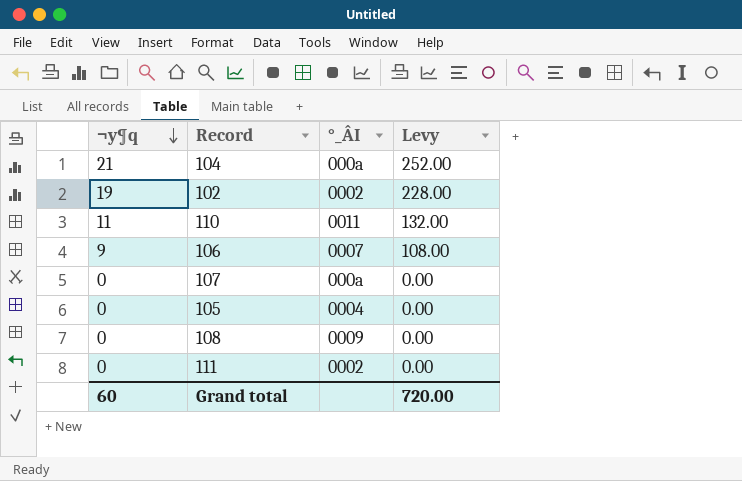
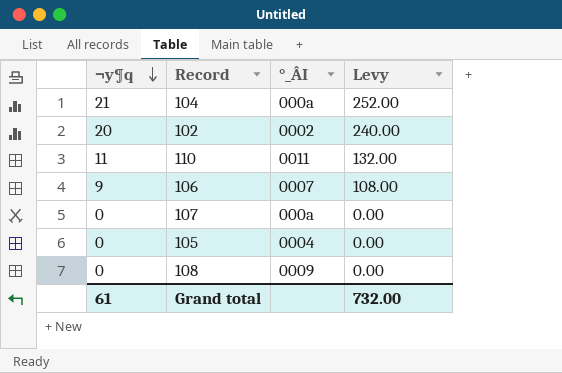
row 111: 0 | 0002 | 0.00 -> none
102 | ¬y¶q: 19 -> 20
102 | Levy: 228.00 -> 240.00
Grand total | ¬y¶q: 60 -> 61
Grand total | Levy: 720.00 -> 732.00

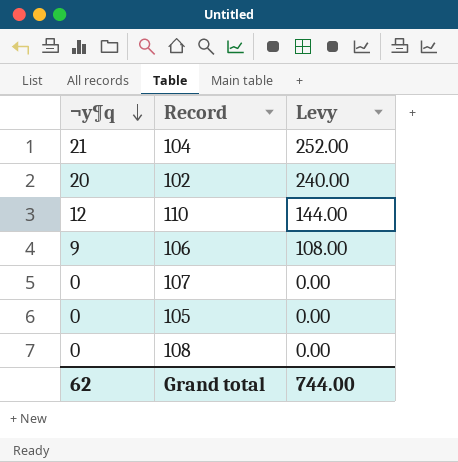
column °_ÂI | position: 3 -> none
110 | ¬y¶q: 11 -> 12
110 | Levy: 132.00 -> 144.00
Grand total | ¬y¶q: 61 -> 62
Grand total | Levy: 732.00 -> 744.00

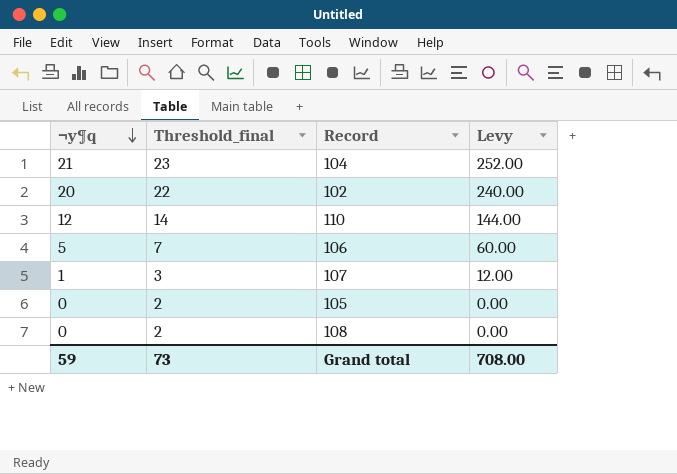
column Threshold_final | formula: none -> [¬y¶q] + 2
106 | ¬y¶q: 9 -> 5
106 | Levy: 108.00 -> 60.00
107 | ¬y¶q: 0 -> 1
107 | Levy: 0.00 -> 12.00
Grand total | ¬y¶q: 62 -> 59
Grand total | Levy: 744.00 -> 708.00

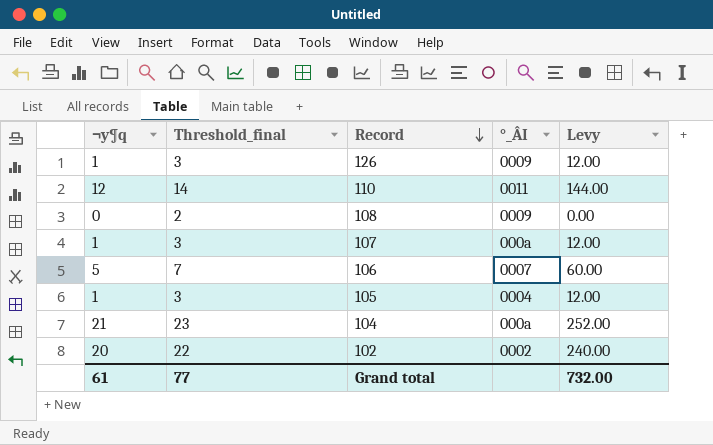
row order: ¬y¶q descending -> Record descending
column °_ÂI | position: none -> 4
row 126: none -> 1 | 3 | 0009 | 12.00
105 | ¬y¶q: 0 -> 1
105 | Threshold_final: 2 -> 3
105 | Levy: 0.00 -> 12.00
Grand total | ¬y¶q: 59 -> 61
Grand total | Threshold_final: 73 -> 77
Grand total | Levy: 708.00 -> 732.00

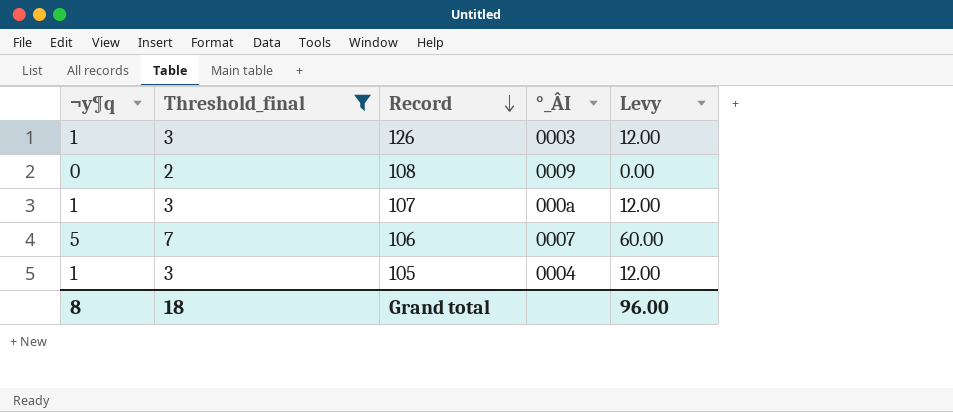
filter: none -> Threshold_final <= 7
126 | °_ÂI: 0009 -> 0003
Grand total | ¬y¶q: 61 -> 8
Grand total | Threshold_final: 77 -> 18
Grand total | Levy: 732.00 -> 96.00

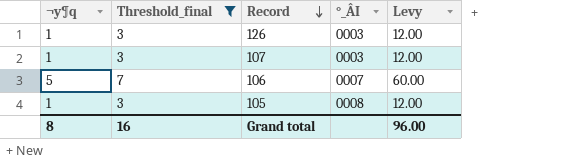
row 108: 0 | 2 | 0009 | 0.00 -> none
107 | °_ÂI: 000a -> 0003
105 | °_ÂI: 0004 -> 0008
Grand total | Threshold_final: 18 -> 16

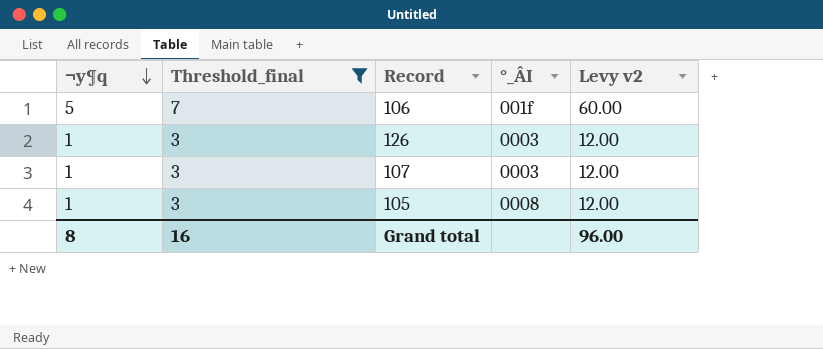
row order: Record descending -> ¬y¶q descending
column name: Levy -> Levy v2
106 | °_ÂI: 0007 -> 001f

